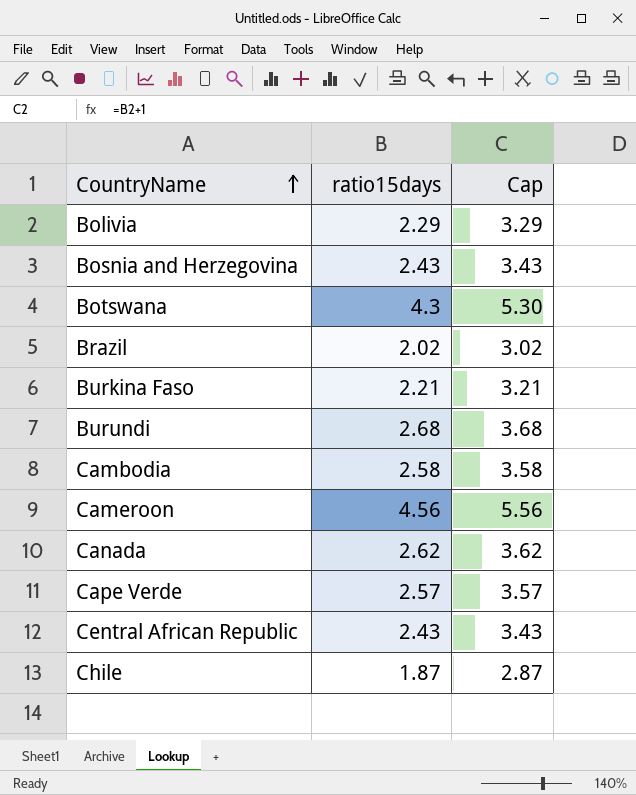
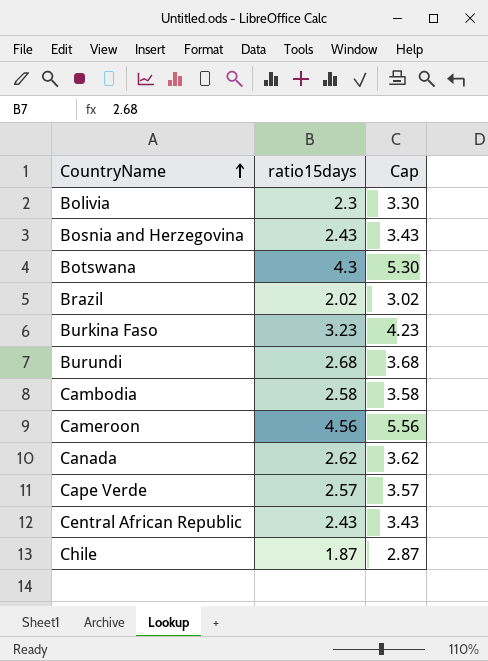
Bolivia | ratio15days: 2.29 -> 2.3
Bolivia | Cap: 3.29 -> 3.30
Burkina Faso | ratio15days: 2.21 -> 3.23
Burkina Faso | Cap: 3.21 -> 4.23

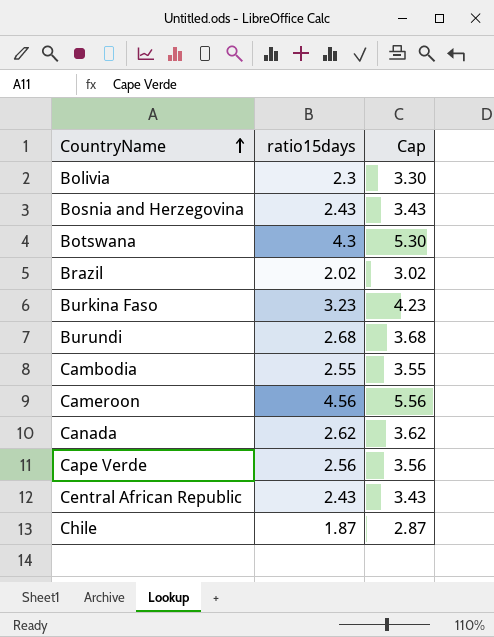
Cambodia | ratio15days: 2.58 -> 2.55
Cambodia | Cap: 3.58 -> 3.55
Cape Verde | ratio15days: 2.57 -> 2.56
Cape Verde | Cap: 3.57 -> 3.56

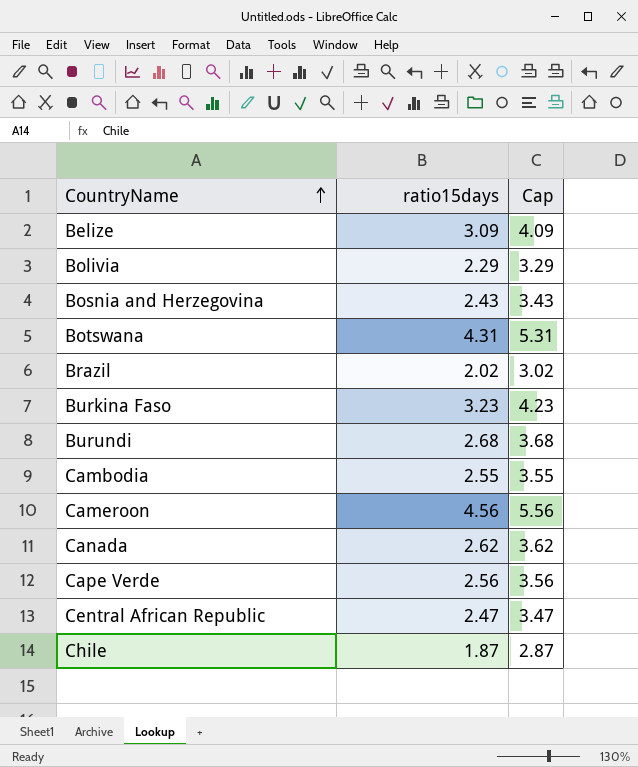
row Belize: none -> 3.09 | 4.09
Bolivia | ratio15days: 2.3 -> 2.29
Bolivia | Cap: 3.30 -> 3.29
Botswana | ratio15days: 4.3 -> 4.31
Botswana | Cap: 5.30 -> 5.31
Central African Republic | ratio15days: 2.43 -> 2.47
Central African Republic | Cap: 3.43 -> 3.47

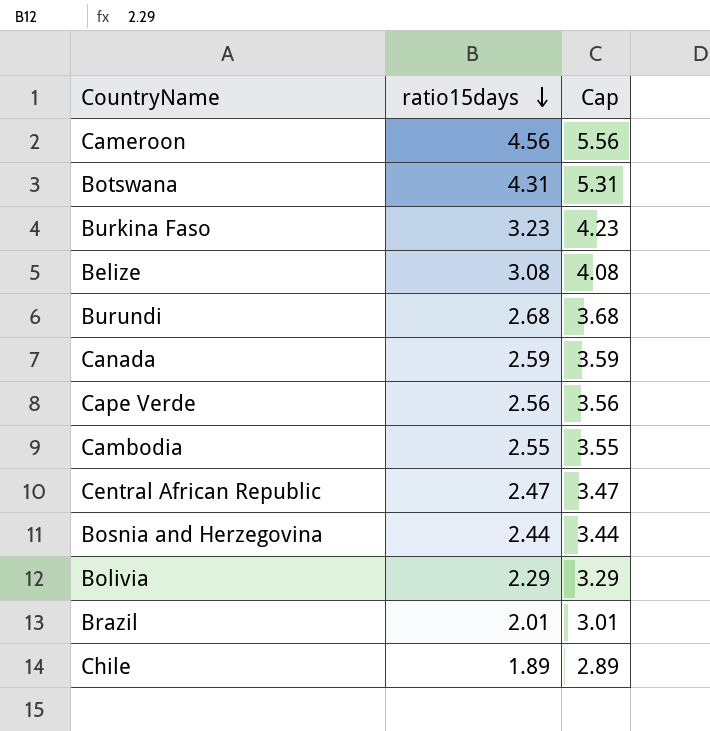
row order: CountryName ascending -> ratio15days descending
Belize | ratio15days: 3.09 -> 3.08
Belize | Cap: 4.09 -> 4.08
Canada | ratio15days: 2.62 -> 2.59
Canada | Cap: 3.62 -> 3.59
Bosnia and Herzegovina | ratio15days: 2.43 -> 2.44
Bosnia and Herzegovina | Cap: 3.43 -> 3.44
Brazil | ratio15days: 2.02 -> 2.01
Brazil | Cap: 3.02 -> 3.01
Chile | ratio15days: 1.87 -> 1.89
Chile | Cap: 2.87 -> 2.89

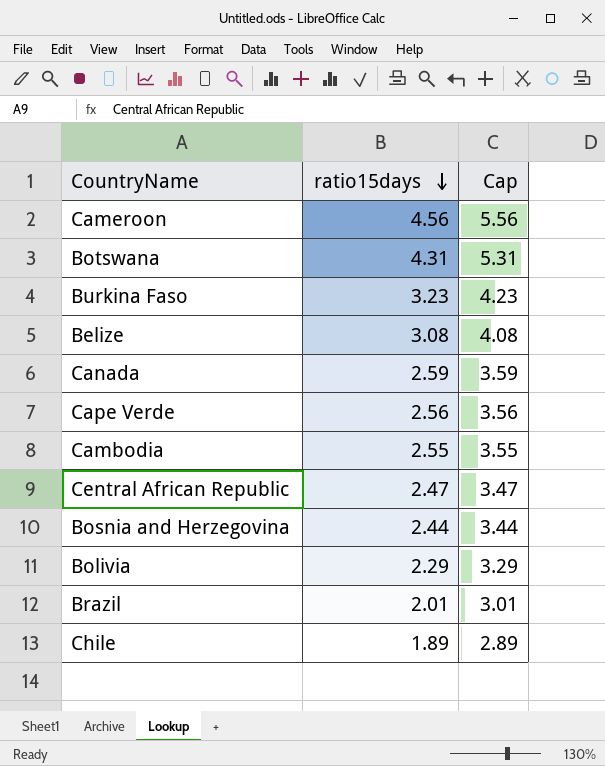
row Burundi: 2.68 | 3.68 -> none

